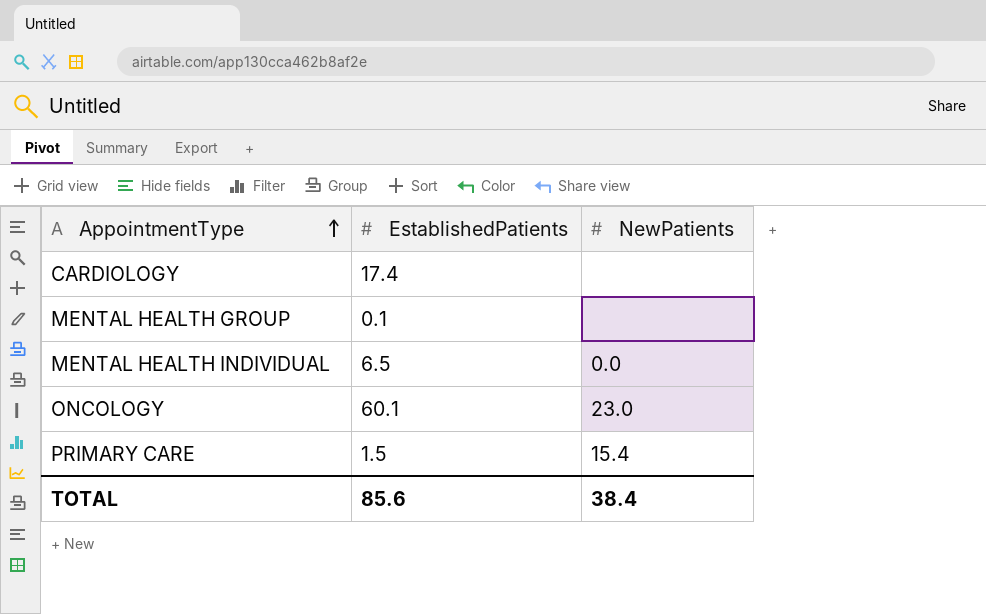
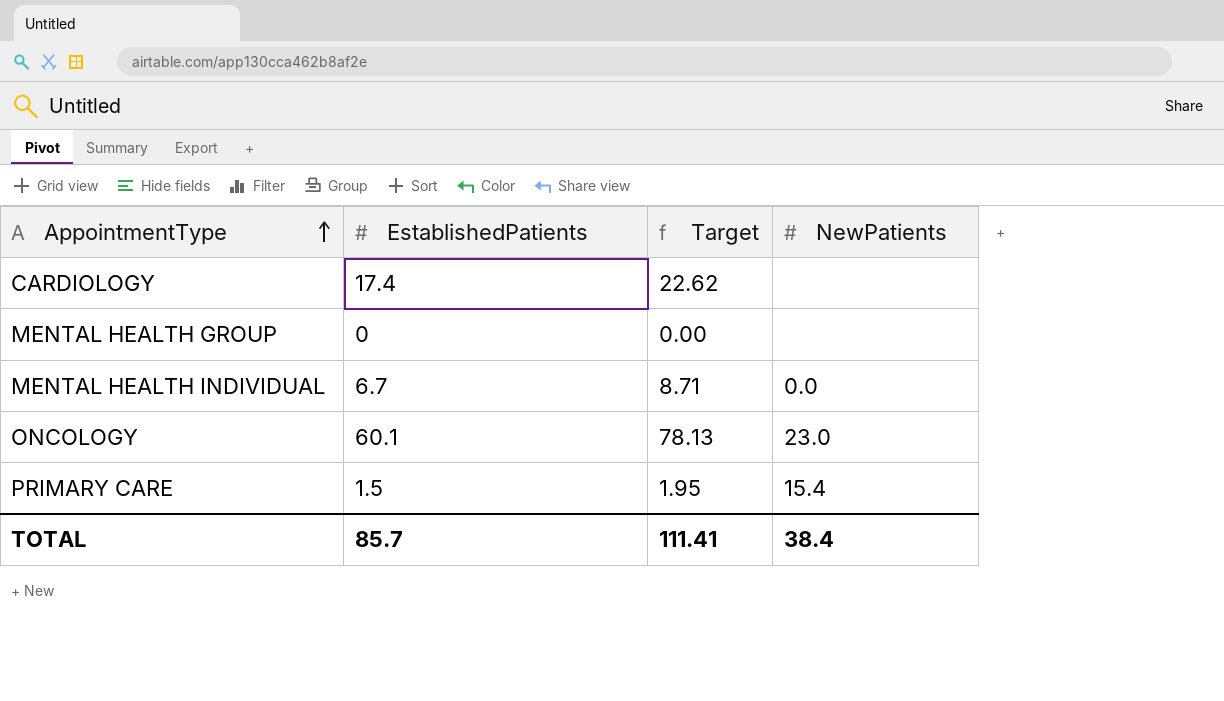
column Target | formula: none -> [EstablishedPatients] * 1.3
MENTAL HEALTH GROUP | EstablishedPatients: 0.1 -> 0
MENTAL HEALTH INDIVIDUAL | EstablishedPatients: 6.5 -> 6.7
TOTAL | EstablishedPatients: 85.6 -> 85.7

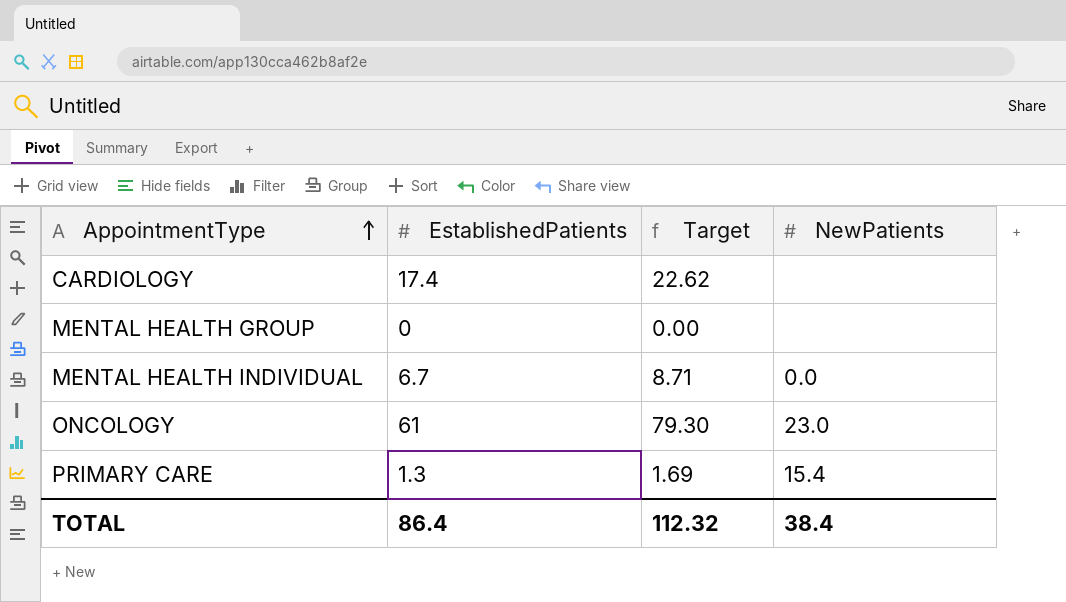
ONCOLOGY | EstablishedPatients: 60.1 -> 61
ONCOLOGY | Target: 78.13 -> 79.30
PRIMARY CARE | EstablishedPatients: 1.5 -> 1.3
PRIMARY CARE | Target: 1.95 -> 1.69
TOTAL | EstablishedPatients: 85.7 -> 86.4
TOTAL | Target: 111.41 -> 112.32

